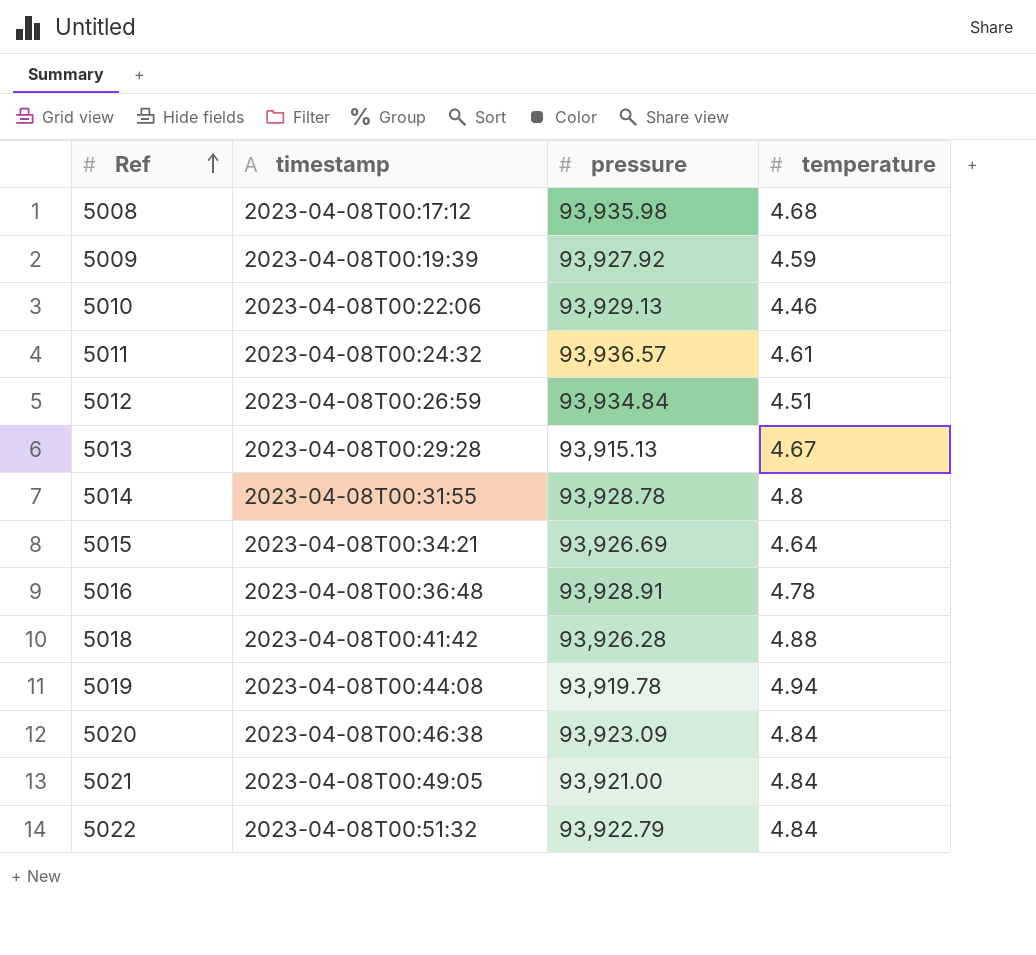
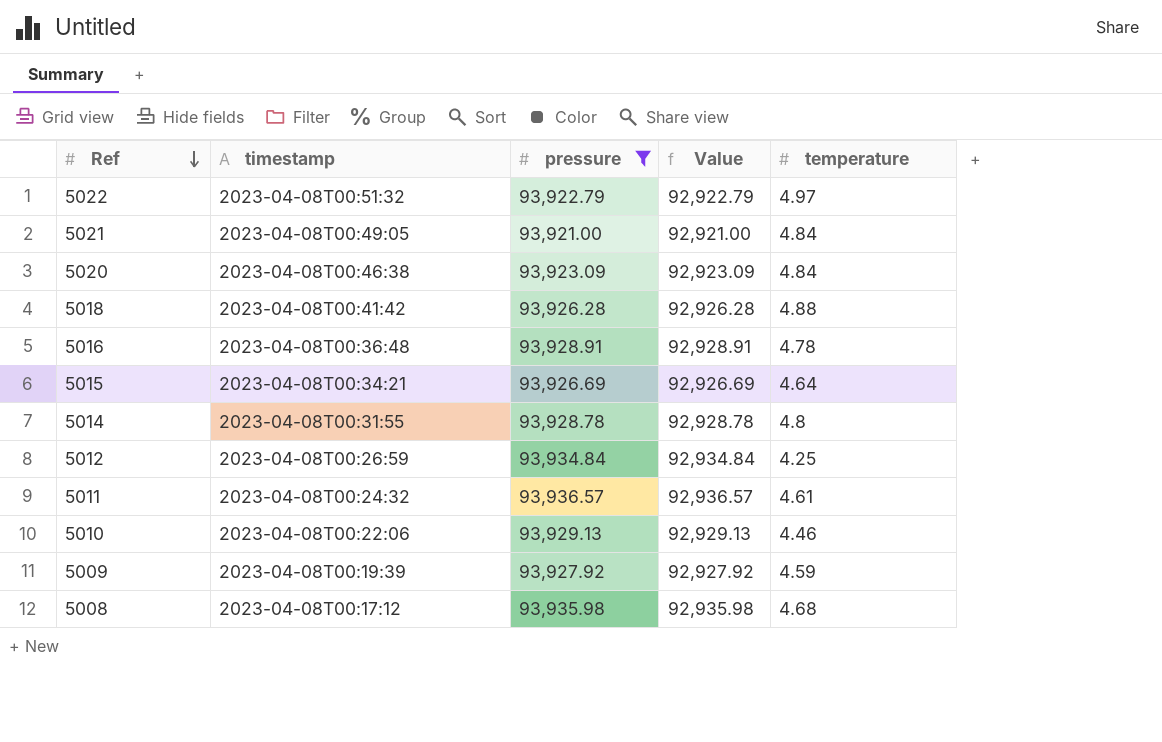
filter: none -> pressure >= 93,921.00
row order: Ref ascending -> Ref descending
column Value | formula: none -> [pressure] - 1000
5022 | temperature: 4.84 -> 4.97
5012 | temperature: 4.51 -> 4.25

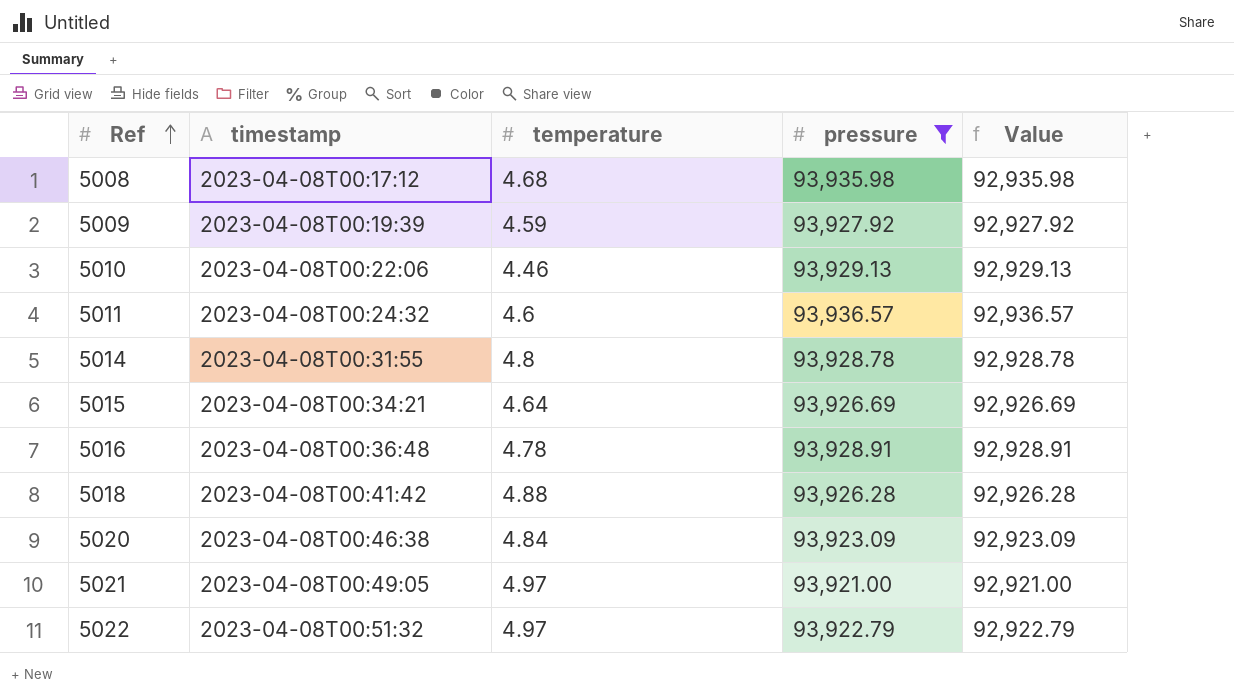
row order: Ref descending -> Ref ascending
column temperature | position: 5 -> 3
row 5012: 2023-04-08T00:26:59 | 93,934.84 | 92,934.84 | 4.25 -> none
5011 | temperature: 4.61 -> 4.6
5021 | temperature: 4.84 -> 4.97

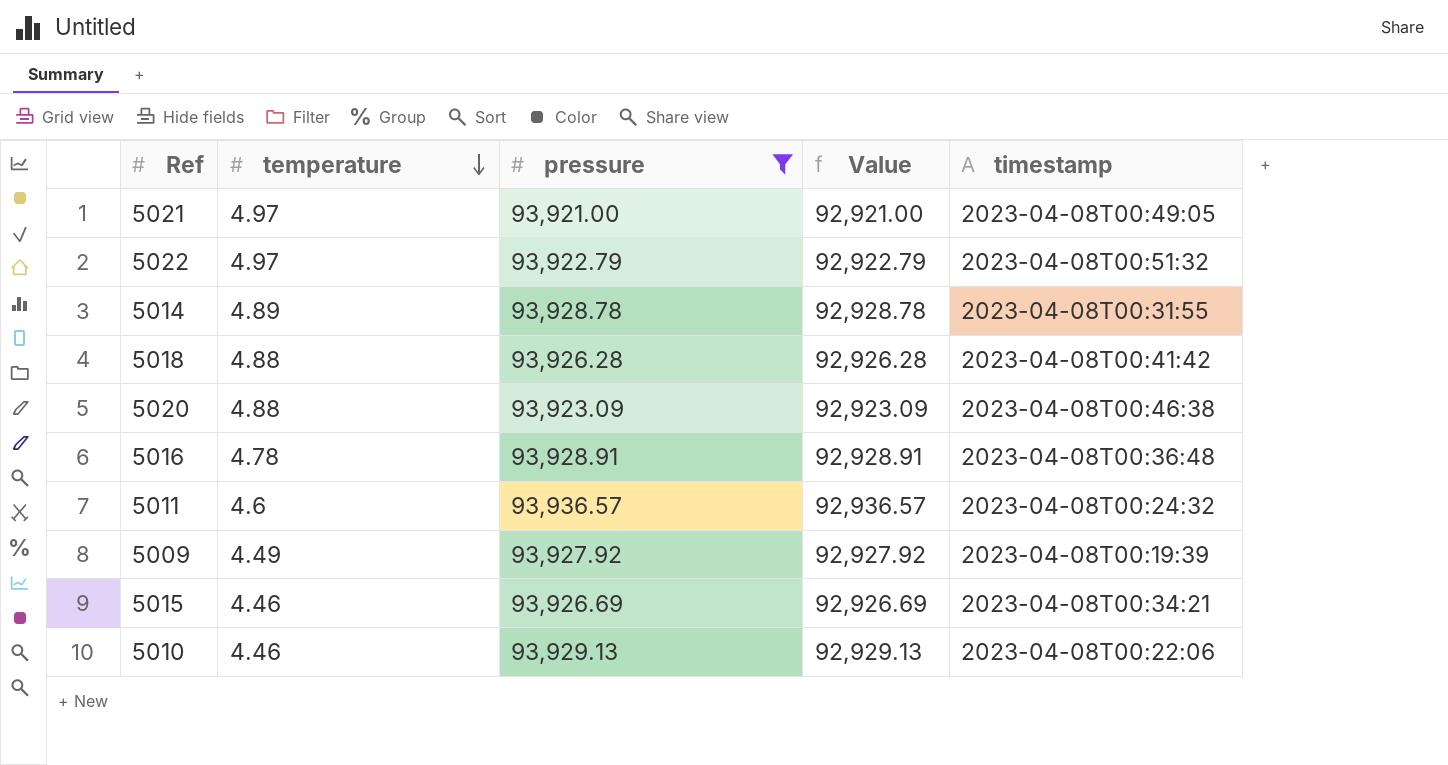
row order: Ref ascending -> temperature descending
column timestamp | position: 2 -> 5
row 5008: 2023-04-08T00:17:12 | 4.68 | 93,935.98 | 92,935.98 -> none
5014 | temperature: 4.8 -> 4.89
5020 | temperature: 4.84 -> 4.88
5009 | temperature: 4.59 -> 4.49
5015 | temperature: 4.64 -> 4.46

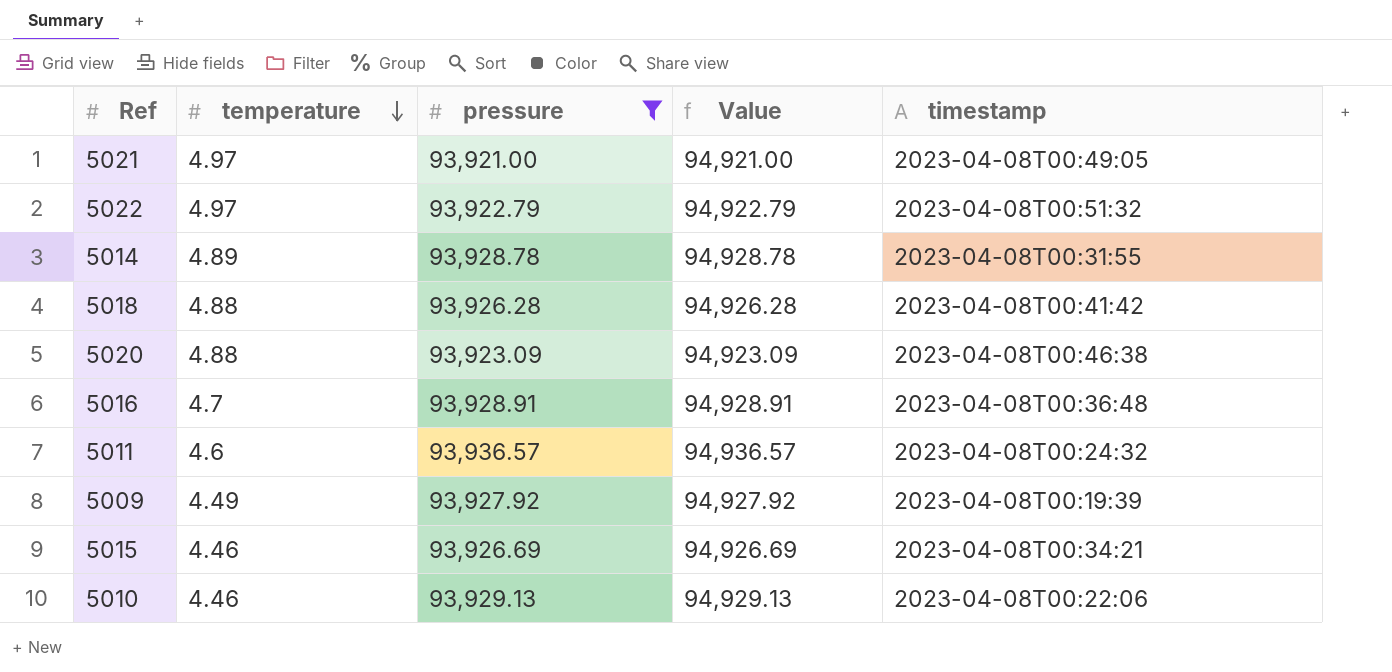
column Value | formula: [pressure] - 1000 -> [pressure] + 1000
5016 | temperature: 4.78 -> 4.7

